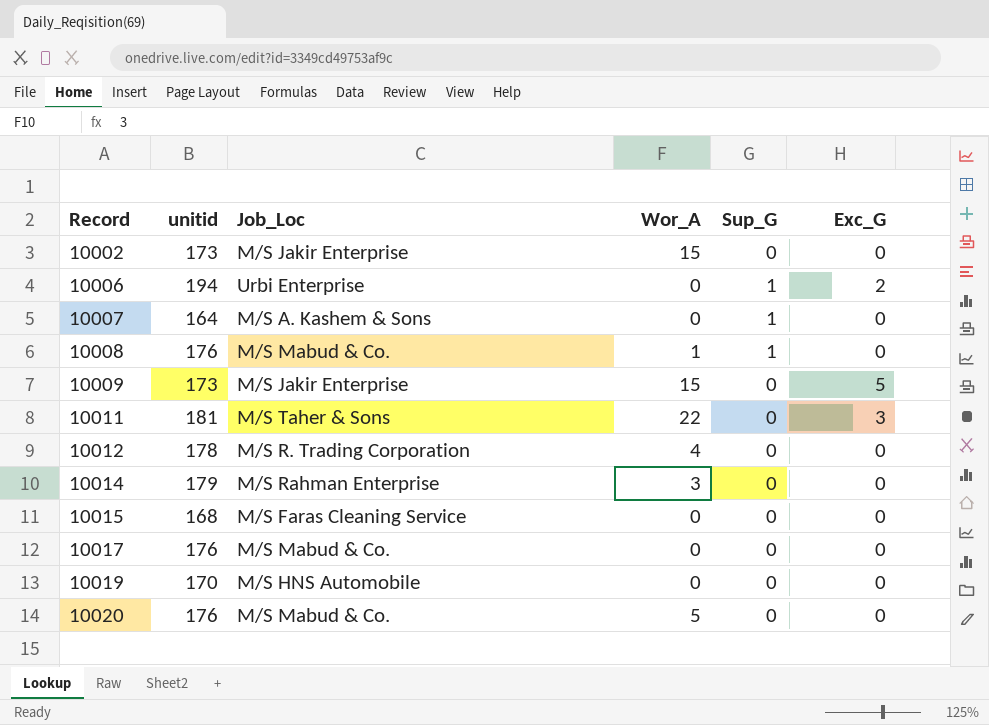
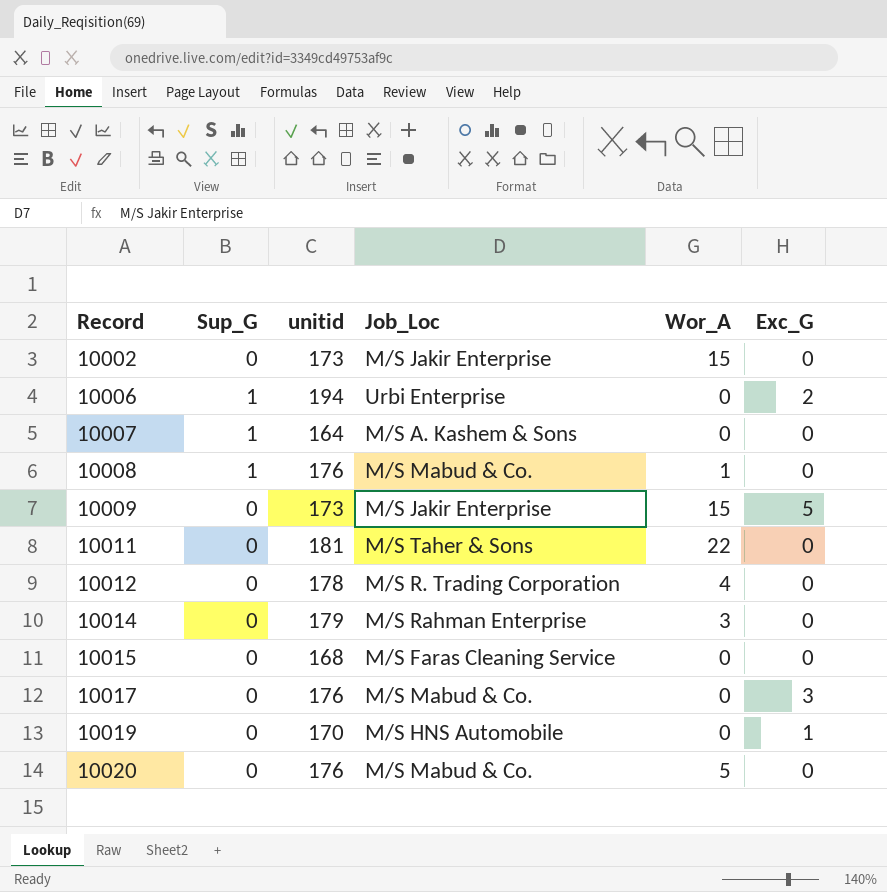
column Sup_G | position: 5 -> 2
10011 | Exc_G: 3 -> 0
10017 | Exc_G: 0 -> 3
10019 | Exc_G: 0 -> 1

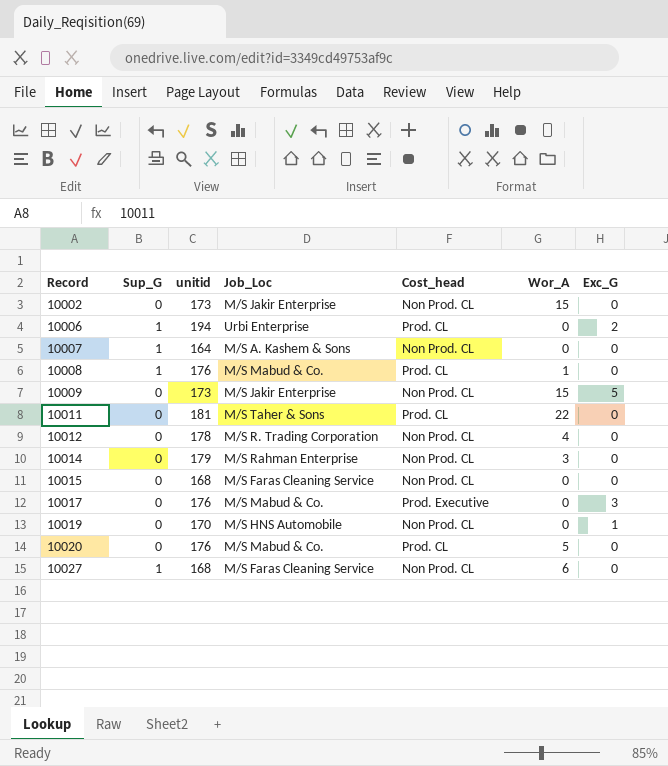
column Cost_head | position: none -> 5
row 10027: none -> 1 | 168 | M/S Faras Cleaning Service | Non Prod. CL | 6 | 0

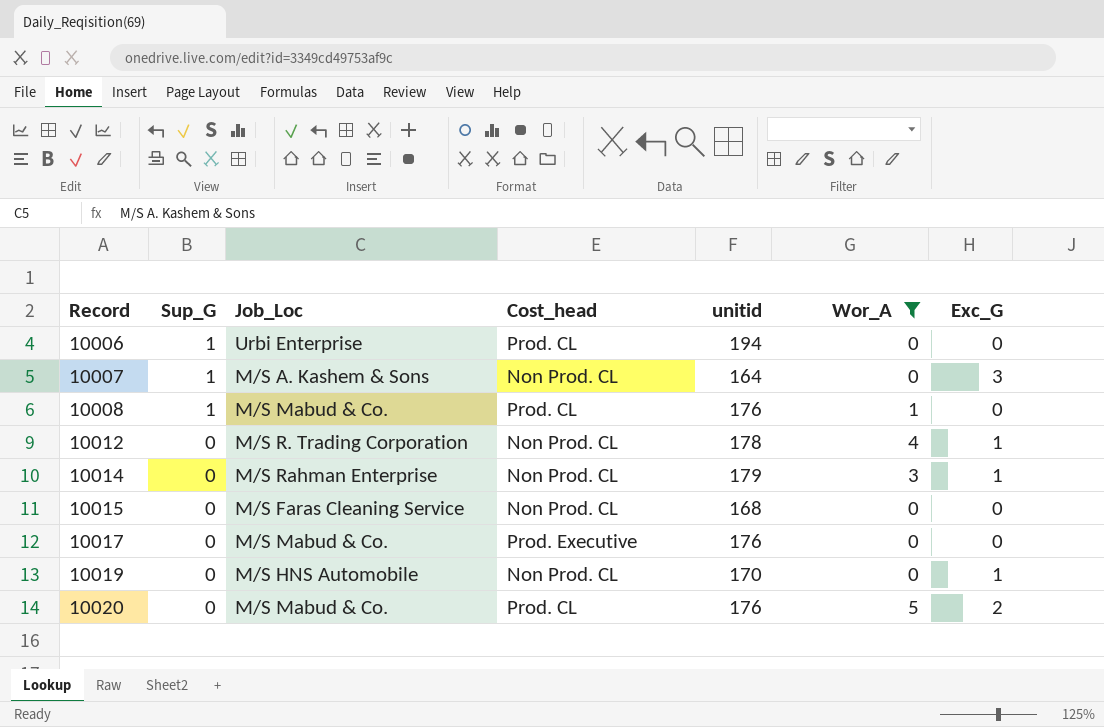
filter: none -> Wor_A <= 5
column unitid | position: 3 -> 5
10006 | Exc_G: 2 -> 0
10007 | Exc_G: 0 -> 3
10012 | Exc_G: 0 -> 1
10014 | Exc_G: 0 -> 1
10017 | Exc_G: 3 -> 0
10020 | Exc_G: 0 -> 2

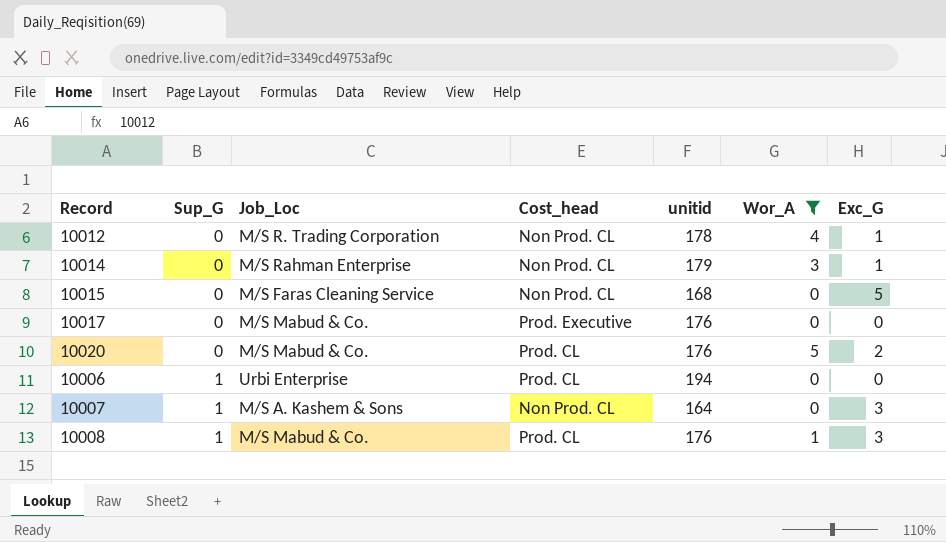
row order: Record ascending -> Sup_G ascending
row 10019: 0 | M/S HNS Automobile | Non Prod. CL | 170 | 0 | 1 -> none
10015 | Exc_G: 0 -> 5
10008 | Exc_G: 0 -> 3

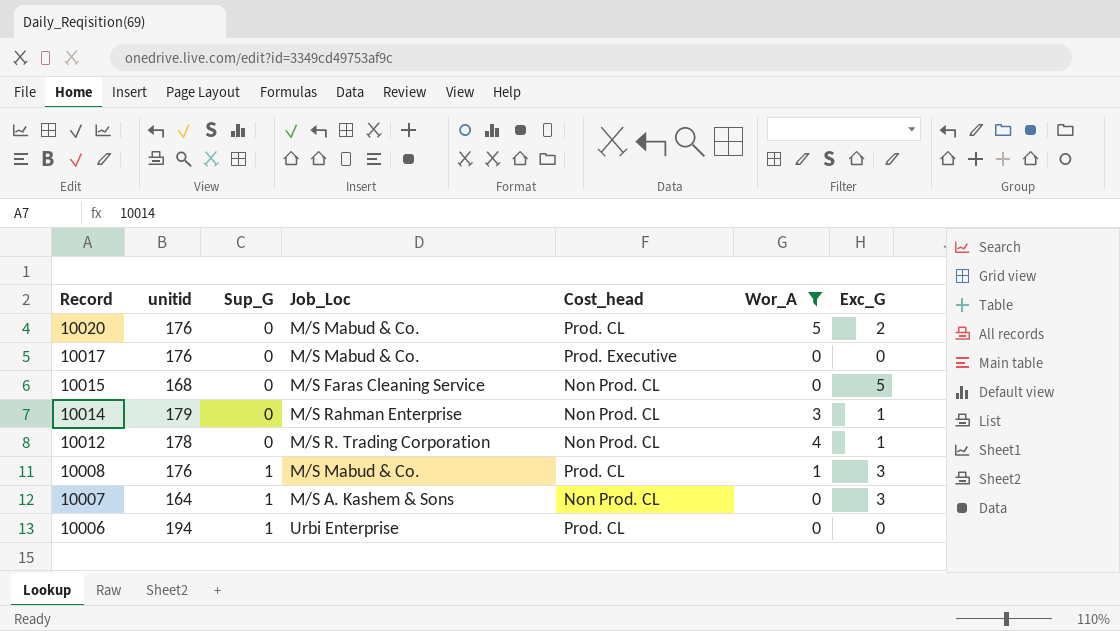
row order: Sup_G ascending -> Record descending
column unitid | position: 5 -> 2

